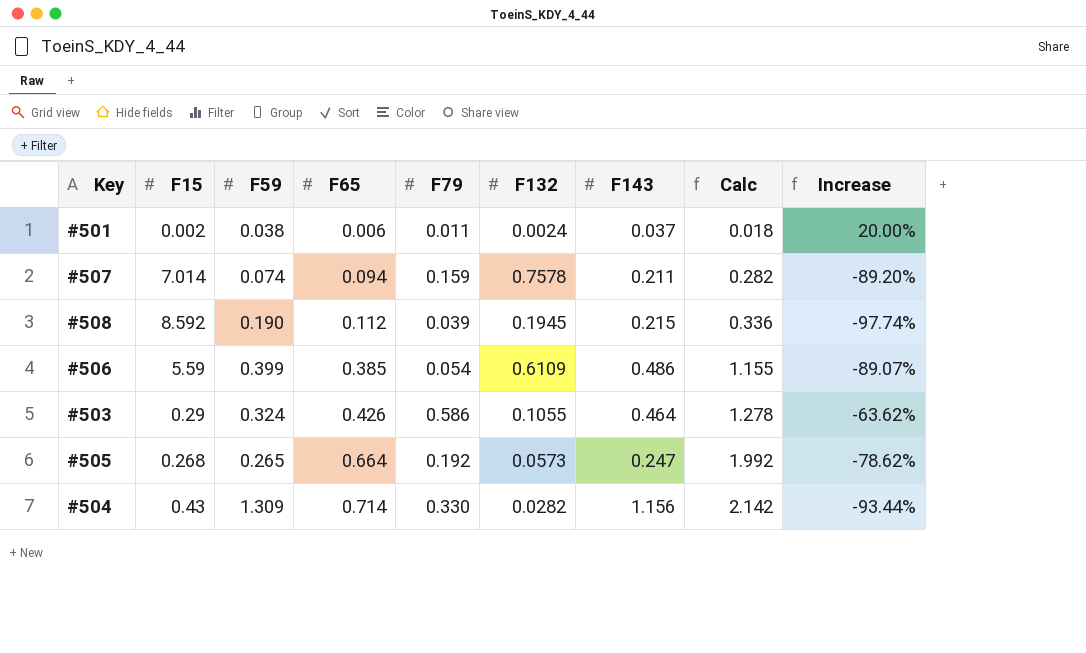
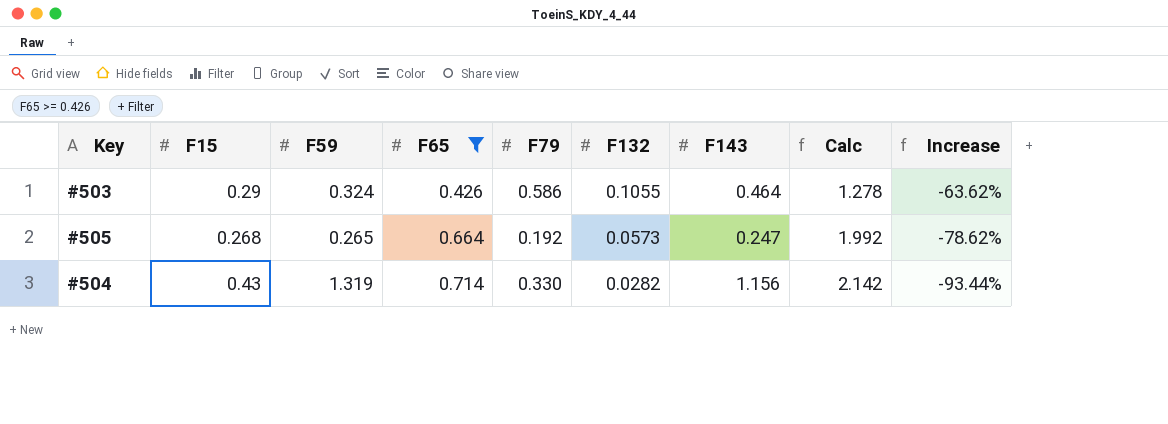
filter: none -> F65 >= 0.426
#504 | F59: 1.309 -> 1.319

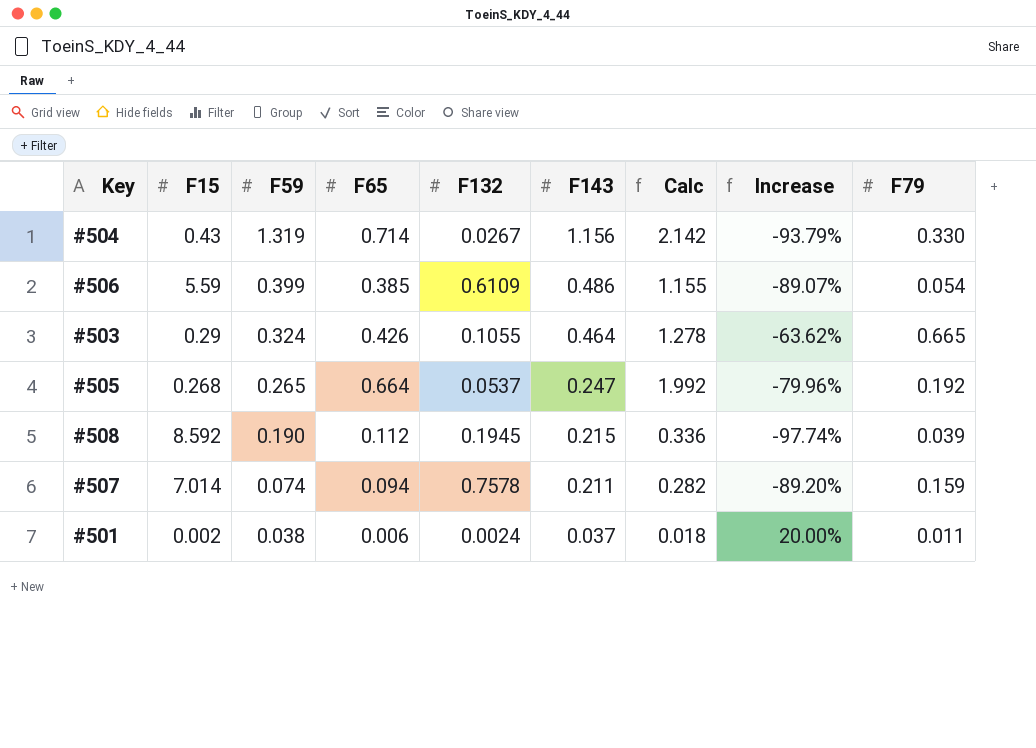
filter: F65 >= 0.426 -> none
row order: F65 ascending -> F59 descending
column F79 | position: 5 -> 9
#504 | F132: 0.0282 -> 0.0267
#504 | Increase: -93.44% -> -93.79%
#503 | F79: 0.586 -> 0.665
#505 | F132: 0.0573 -> 0.0537
#505 | Increase: -78.62% -> -79.96%

